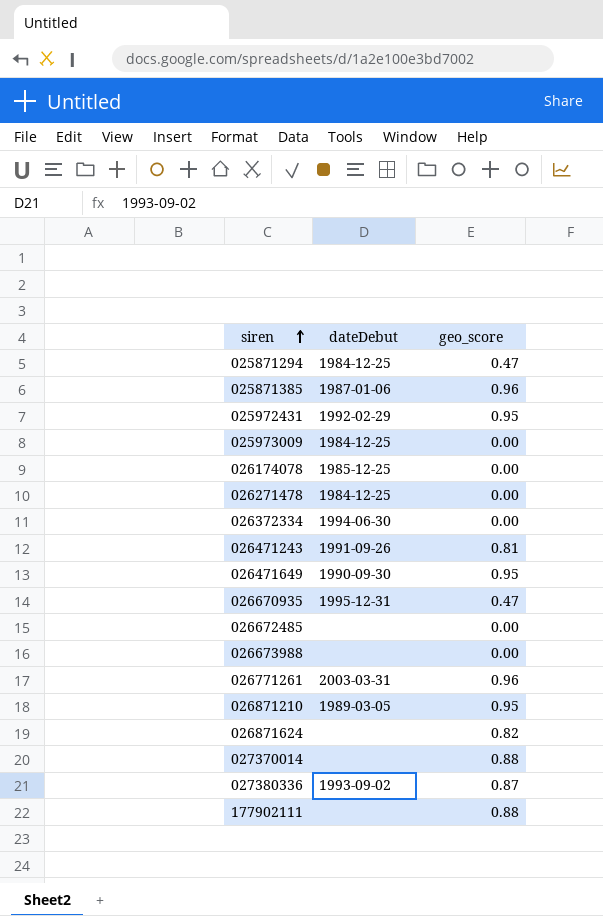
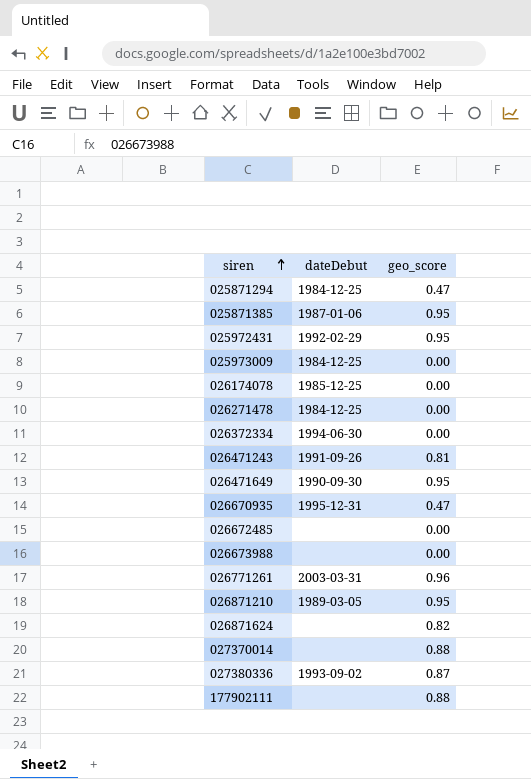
025871385 | geo_score: 0.96 -> 0.95

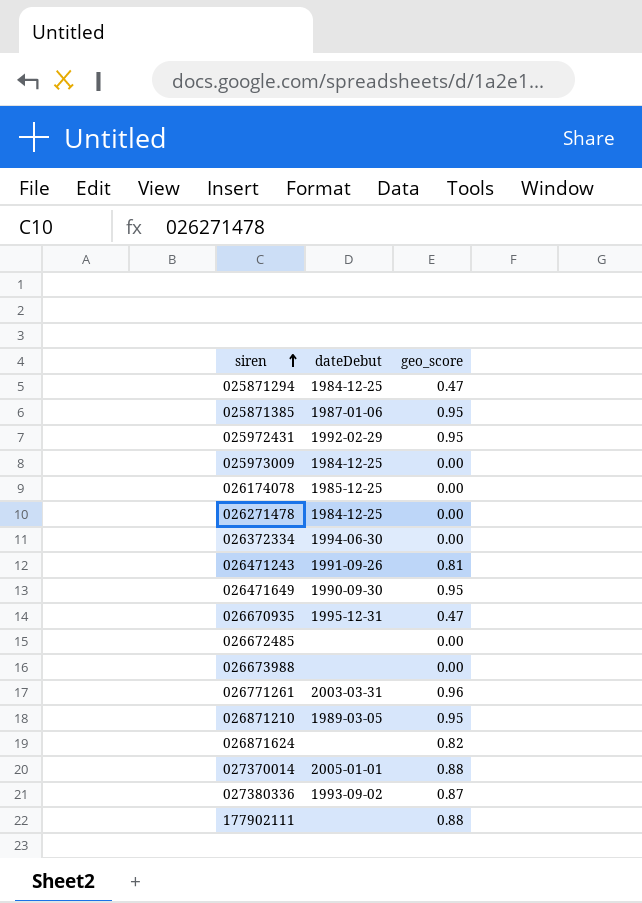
027370014 | dateDebut: none -> 2005-01-01

